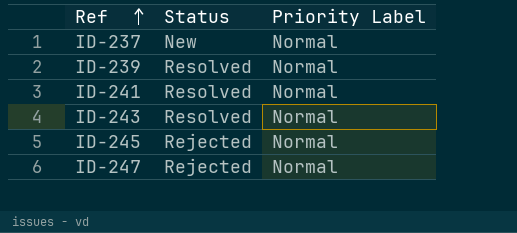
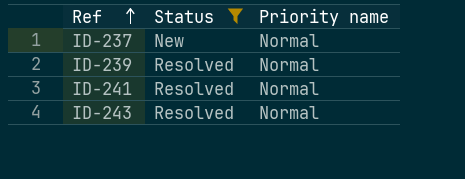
filter: none -> Status != Rejected
column name: Priority Label -> Priority name

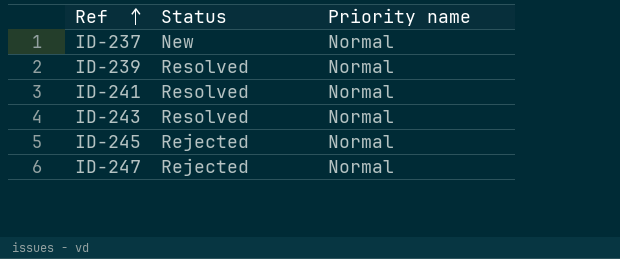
filter: Status != Rejected -> none

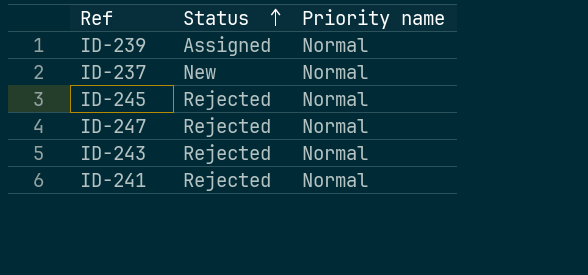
row order: Ref ascending -> Status ascending
ID-239 | Status: Resolved -> Assigned
ID-243 | Status: Resolved -> Rejected
ID-241 | Status: Resolved -> Rejected

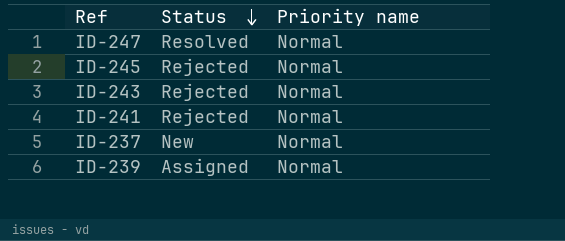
row order: Status ascending -> Status descending
ID-247 | Status: Rejected -> Resolved

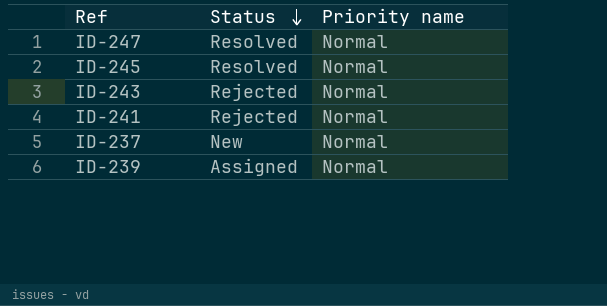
ID-245 | Status: Rejected -> Resolved

